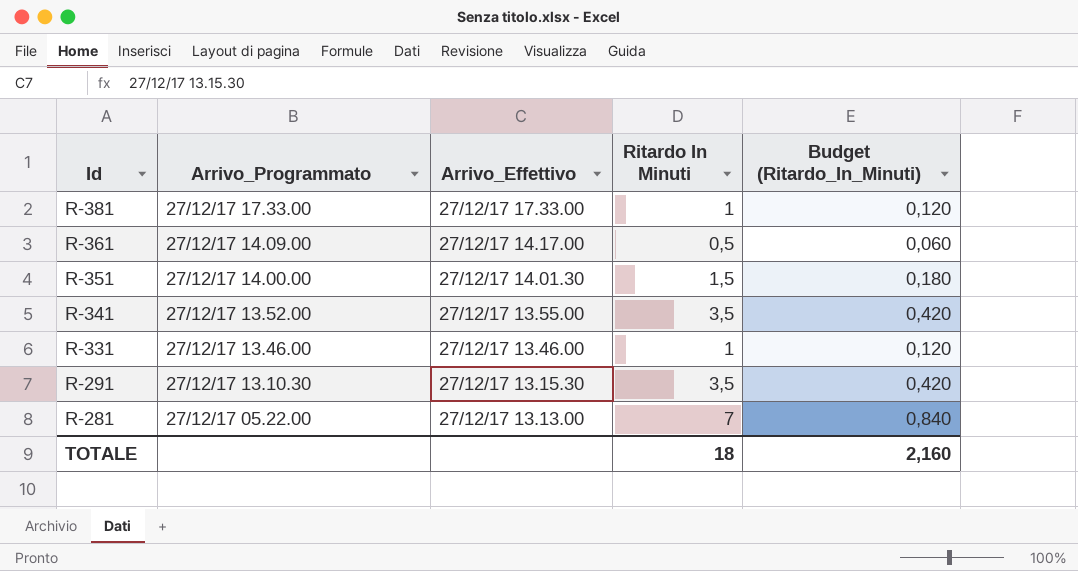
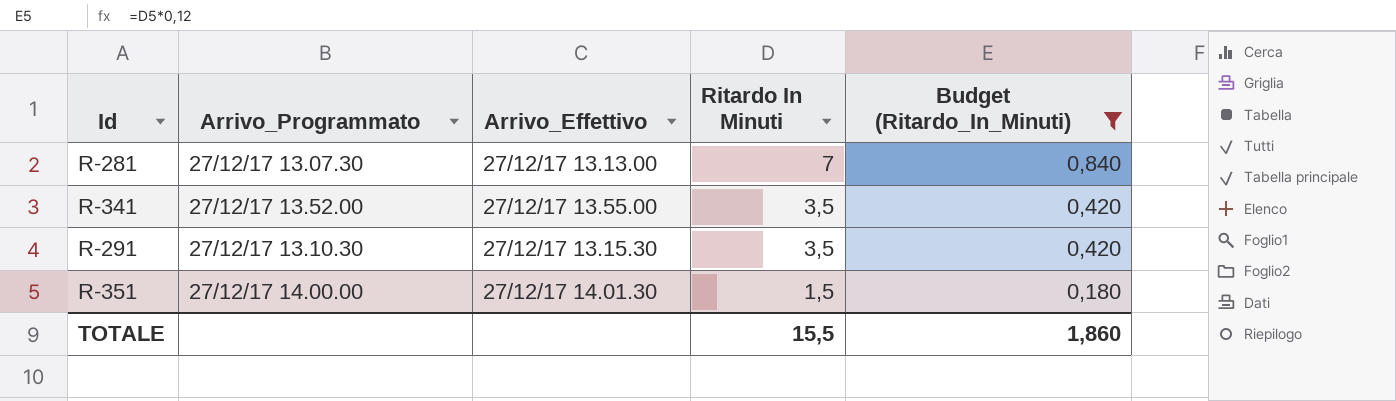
filter: none -> Budget (Ritardo_In_Minuti) >= 0,180
row order: Id descending -> Ritardo In Minuti descending
R-281 | Arrivo_Programmato: 27/12/17 05.22.00 -> 27/12/17 13.07.30
TOTALE | Ritardo In Minuti: 18 -> 15,5
TOTALE | Budget (Ritardo_In_Minuti): 2,160 -> 1,860

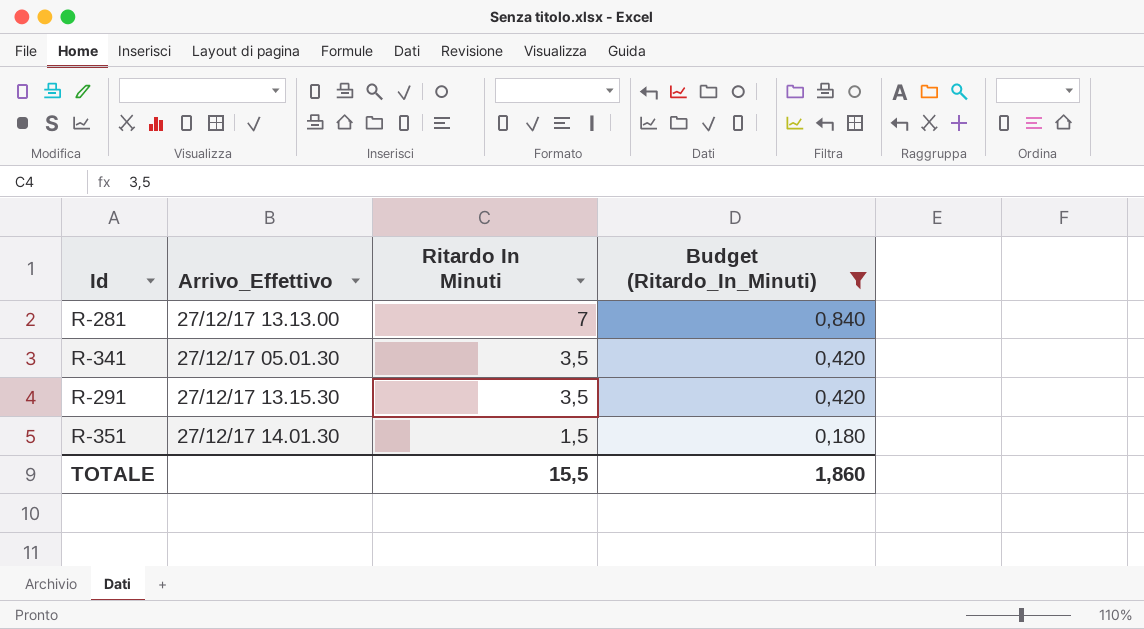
column Arrivo_Programmato | position: 2 -> none
R-341 | Arrivo_Effettivo: 27/12/17 13.55.00 -> 27/12/17 05.01.30

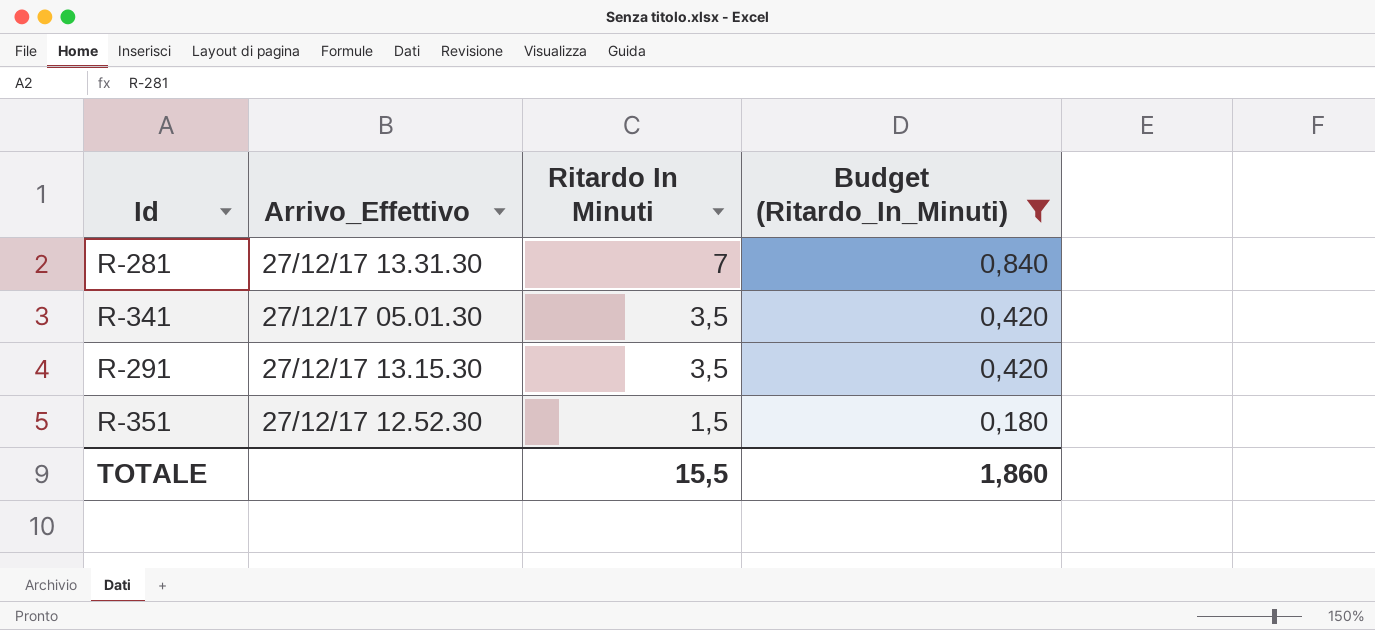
R-281 | Arrivo_Effettivo: 27/12/17 13.13.00 -> 27/12/17 13.31.30
R-351 | Arrivo_Effettivo: 27/12/17 14.01.30 -> 27/12/17 12.52.30

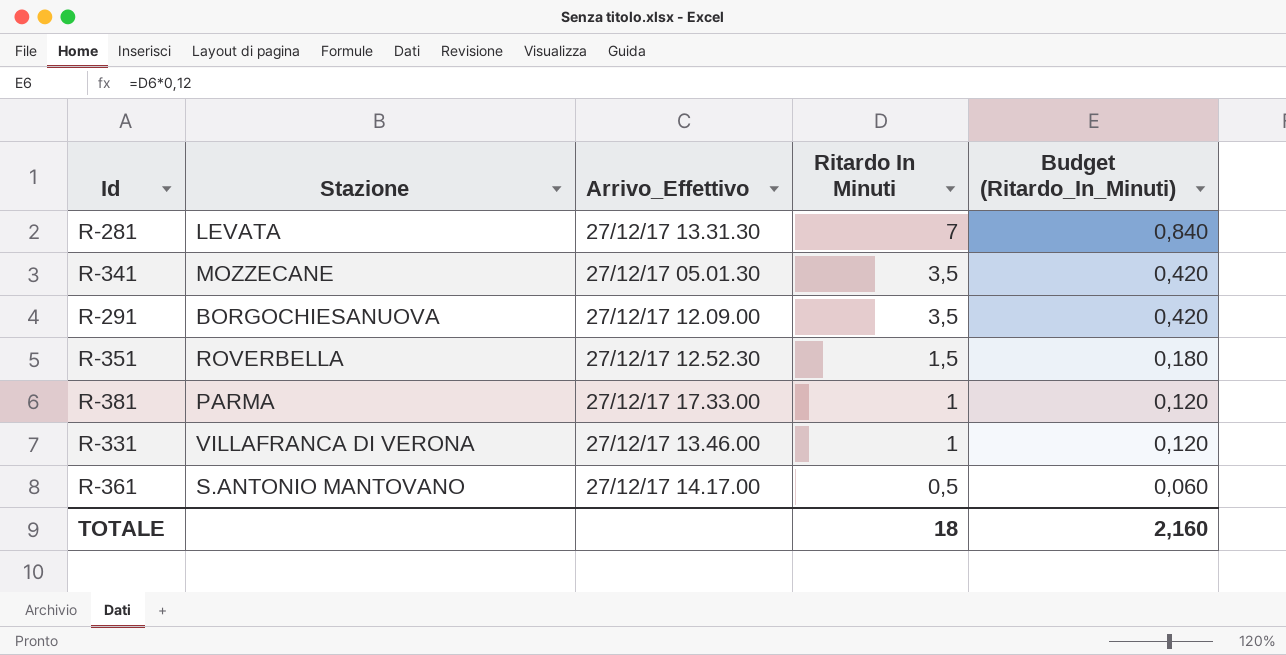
filter: Budget (Ritardo_In_Minuti) >= 0,180 -> none
column Stazione | position: none -> 2
R-291 | Arrivo_Effettivo: 27/12/17 13.15.30 -> 27/12/17 12.09.00
TOTALE | Ritardo In Minuti: 15,5 -> 18
TOTALE | Budget (Ritardo_In_Minuti): 1,860 -> 2,160

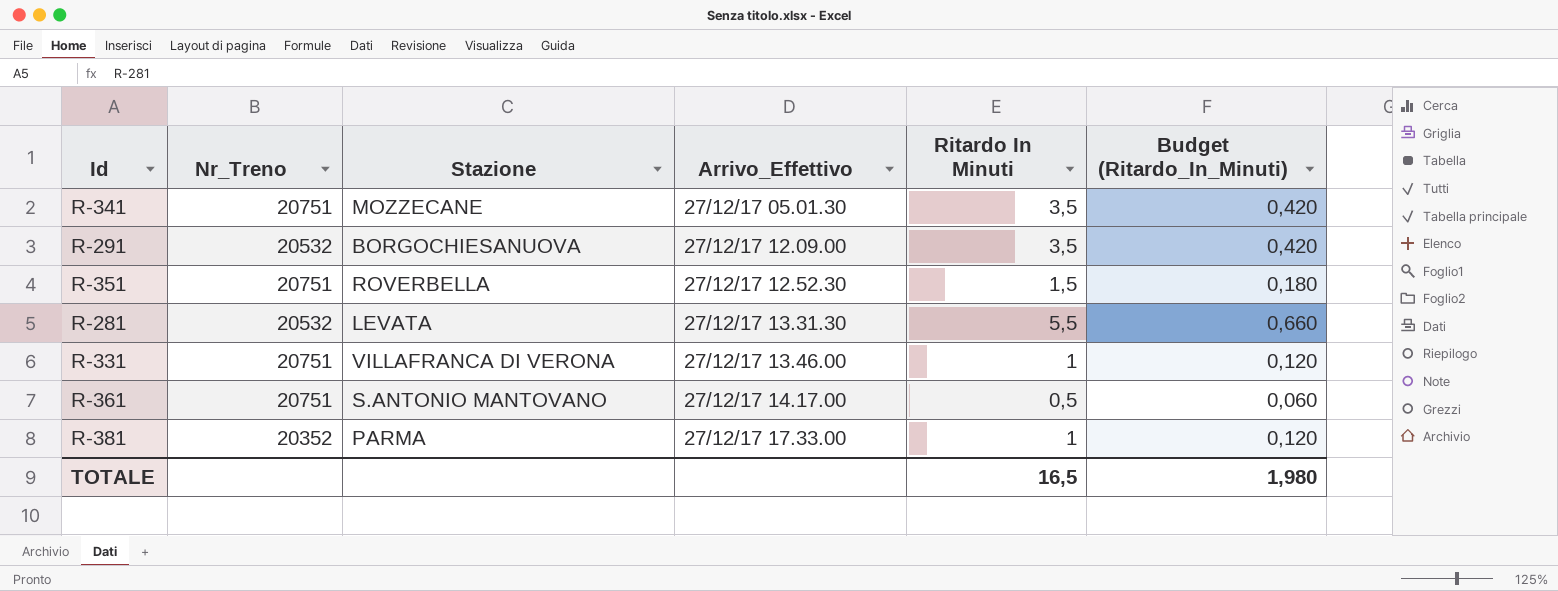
row order: Ritardo In Minuti descending -> Arrivo_Effettivo ascending
column Nr_Treno | position: none -> 2
R-281 | Ritardo In Minuti: 7 -> 5,5
R-281 | Budget (Ritardo_In_Minuti): 0,840 -> 0,660
TOTALE | Ritardo In Minuti: 18 -> 16,5
TOTALE | Budget (Ritardo_In_Minuti): 2,160 -> 1,980

